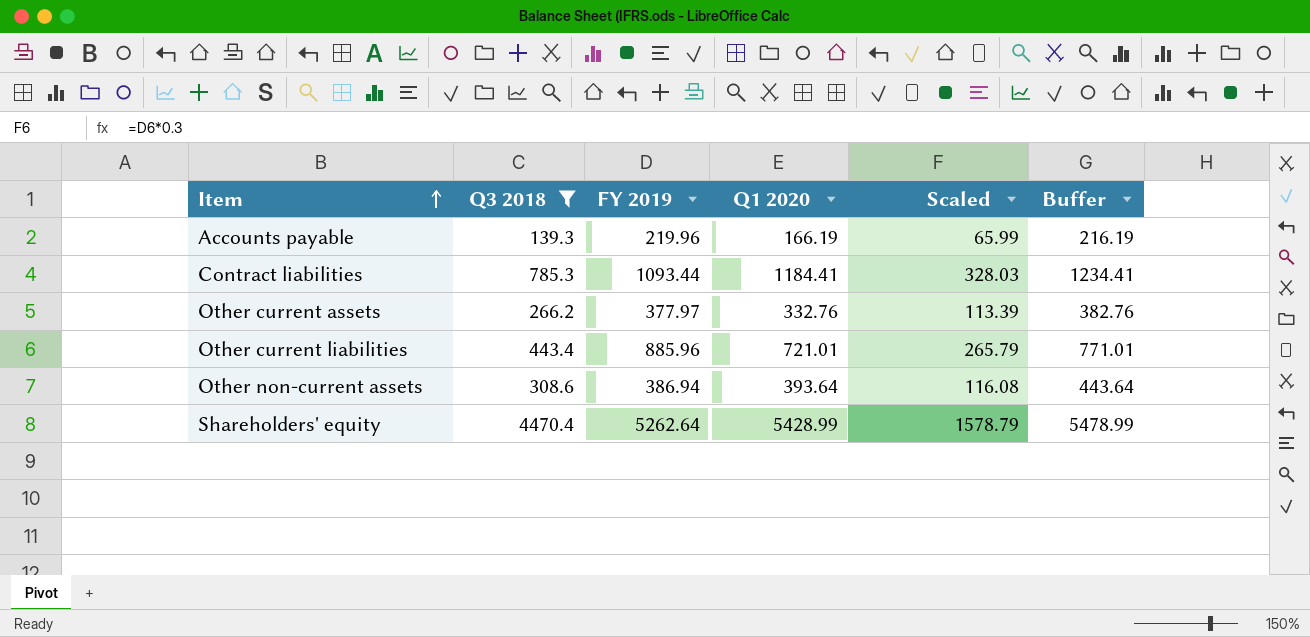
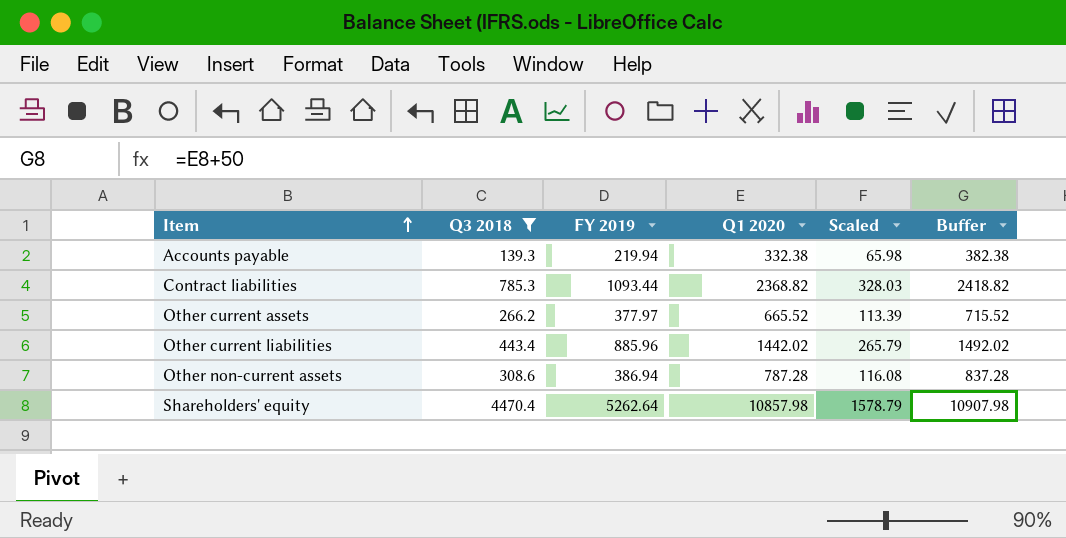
Accounts payable | FY 2019: 219.96 -> 219.94
Accounts payable | Q1 2020: 166.19 -> 332.38
Accounts payable | Scaled: 65.99 -> 65.98
Accounts payable | Buffer: 216.19 -> 382.38
Contract liabilities | Q1 2020: 1184.41 -> 2368.82
Contract liabilities | Buffer: 1234.41 -> 2418.82
Other current assets | Q1 2020: 332.76 -> 665.52
Other current assets | Buffer: 382.76 -> 715.52
Other current liabilities | Q1 2020: 721.01 -> 1442.02
Other current liabilities | Buffer: 771.01 -> 1492.02
Other non-current assets | Q1 2020: 393.64 -> 787.28
Other non-current assets | Buffer: 443.64 -> 837.28
Shareholders' equity | Q1 2020: 5428.99 -> 10857.98
Shareholders' equity | Buffer: 5478.99 -> 10907.98

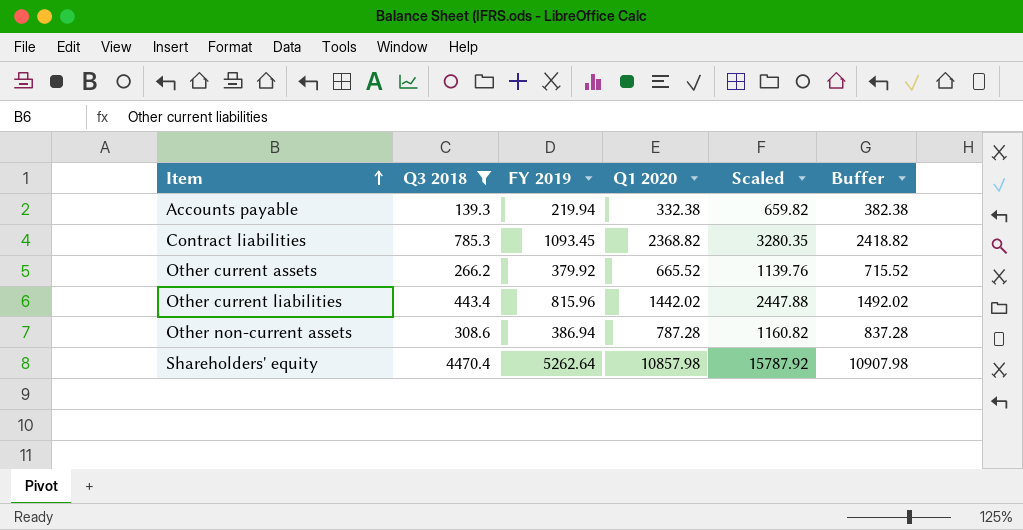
column Scaled | formula: [FY 2019] * 0.3 -> [FY 2019] * 3
Contract liabilities | FY 2019: 1093.44 -> 1093.45
Other current assets | FY 2019: 377.97 -> 379.92
Other current liabilities | FY 2019: 885.96 -> 815.96

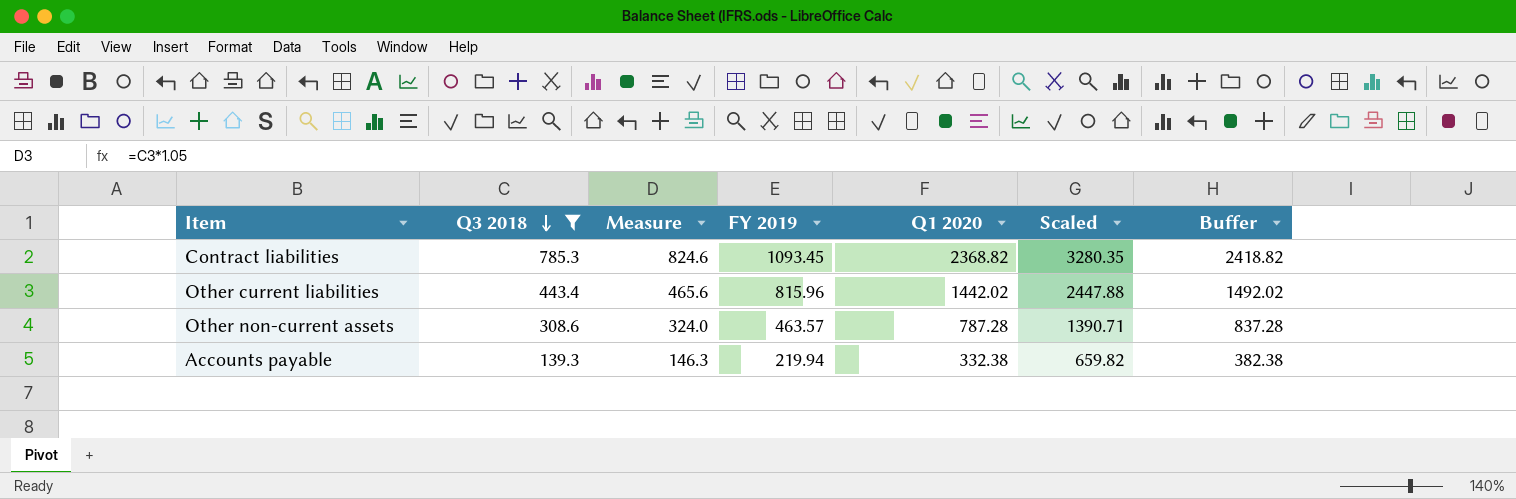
row order: Item ascending -> Q3 2018 descending
column Measure | formula: none -> [Q3 2018] * 1.05
row Other current assets: 266.2 | 379.92 | 665.52 | 1139.76 | 715.52 -> none
row Shareholders' equity: 4470.4 | 5262.64 | 10857.98 | 15787.92 | 10907.98 -> none
Other non-current assets | FY 2019: 386.94 -> 463.57
Other non-current assets | Scaled: 1160.82 -> 1390.71

